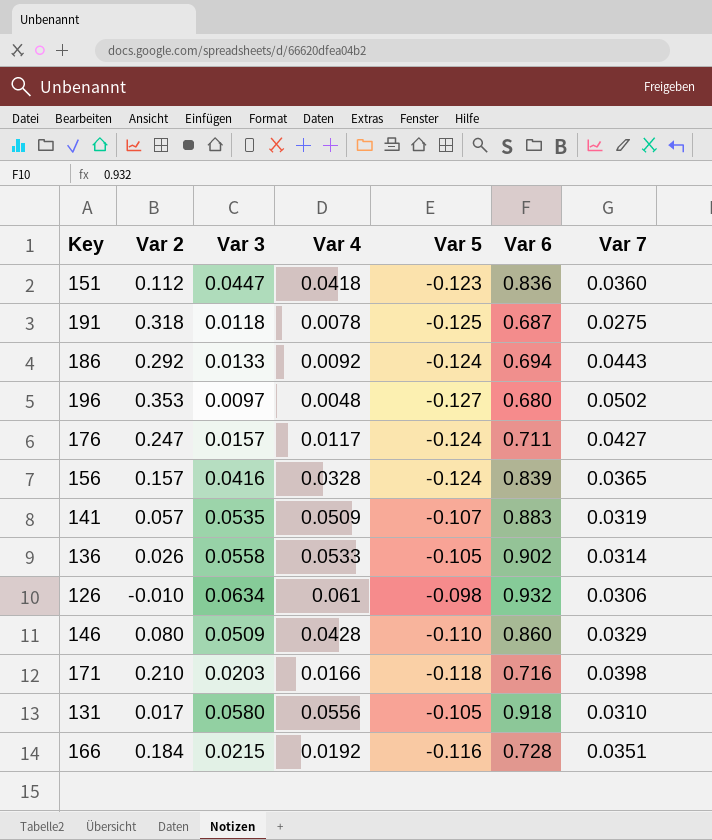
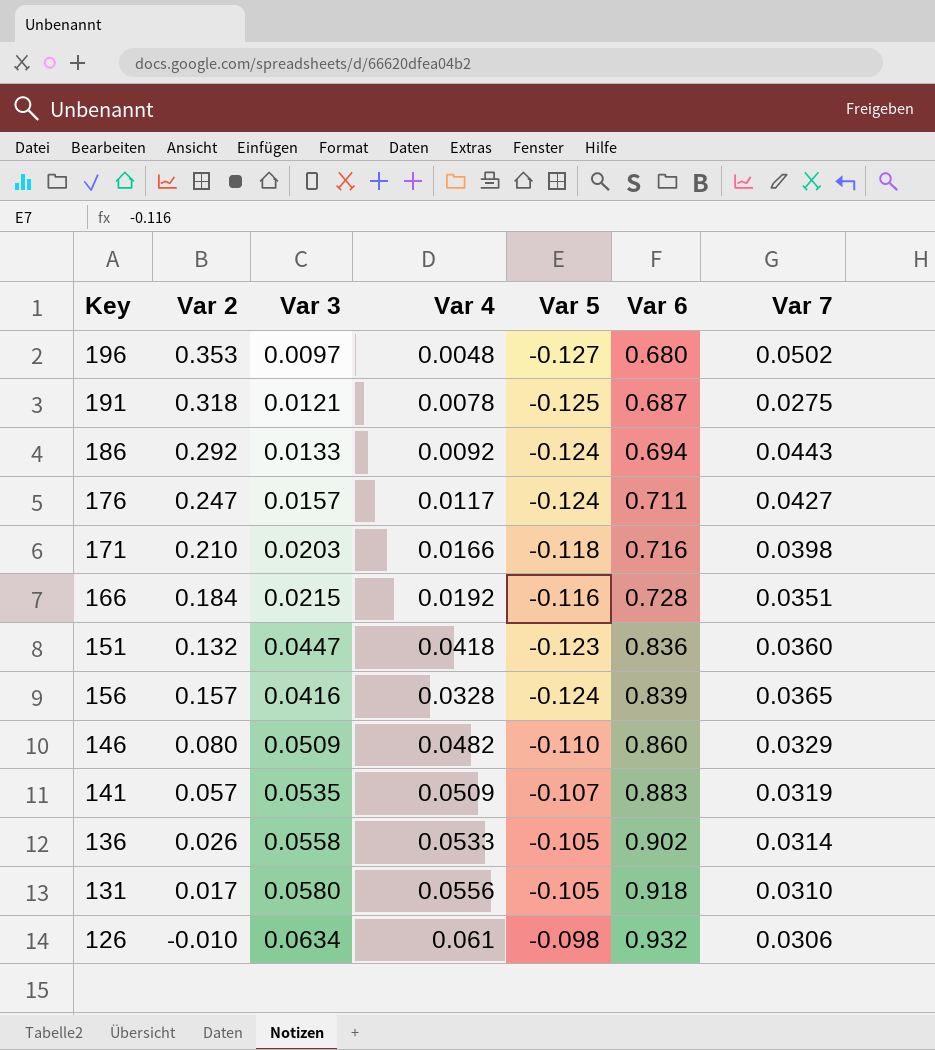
row order: none -> Var 6 ascending
191 | Var 3: 0.0118 -> 0.0121
151 | Var 2: 0.112 -> 0.132
146 | Var 4: 0.0428 -> 0.0482

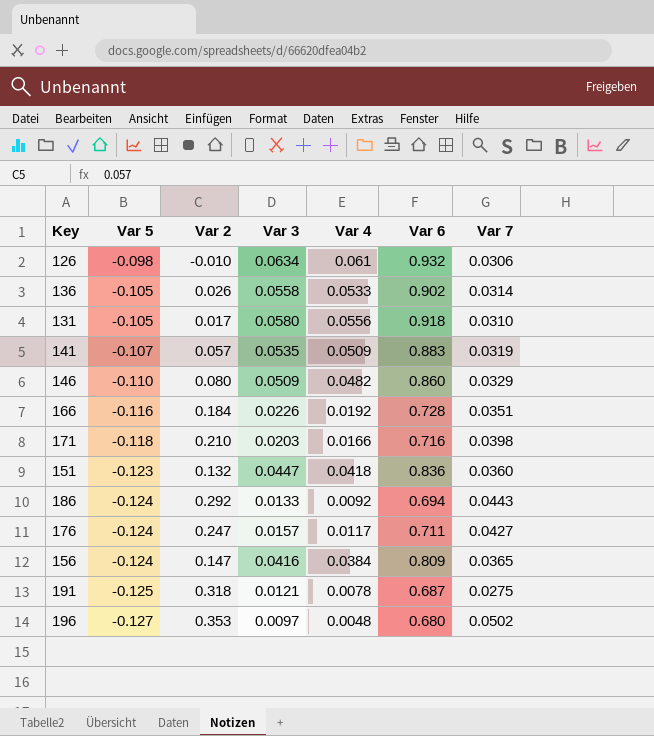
row order: Var 6 ascending -> Var 5 descending
column Var 5 | position: 5 -> 2
166 | Var 3: 0.0215 -> 0.0226
156 | Var 2: 0.157 -> 0.147
156 | Var 4: 0.0328 -> 0.0384
156 | Var 6: 0.839 -> 0.809

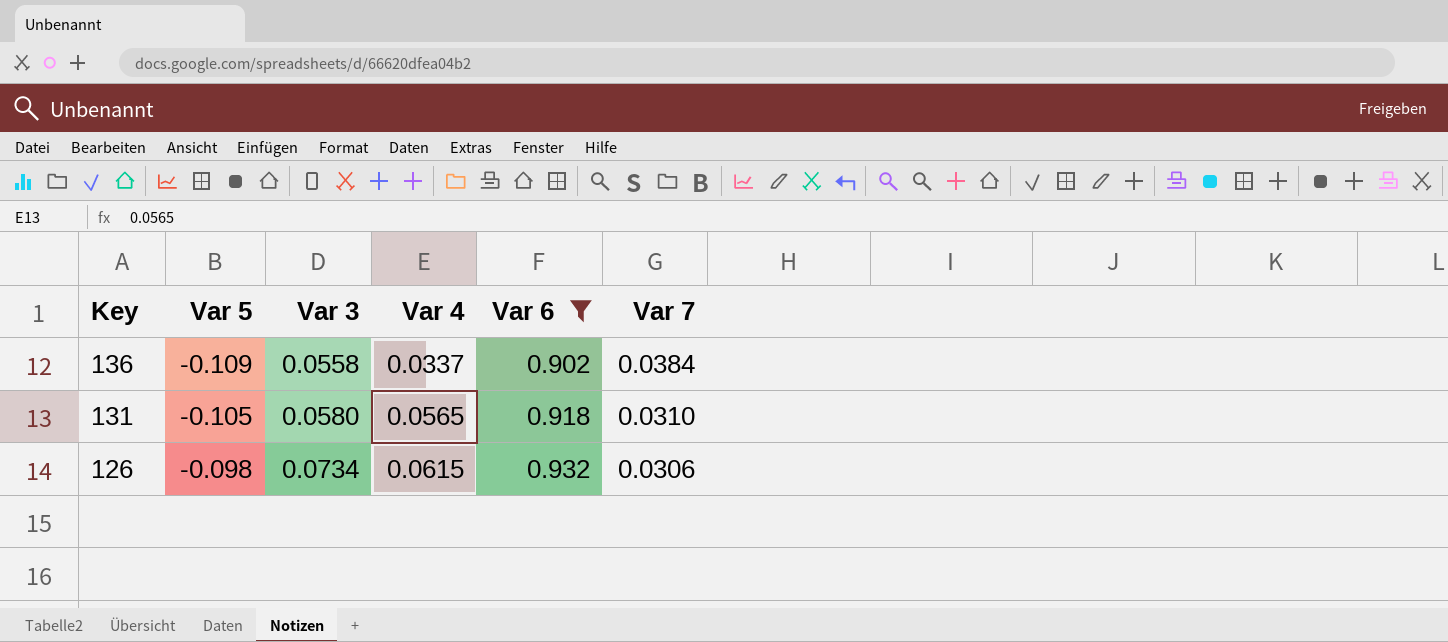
filter: none -> Var 6 >= 0.902
row order: Var 5 descending -> Key descending
column Var 2 | position: 3 -> none
136 | Var 5: -0.105 -> -0.109
136 | Var 4: 0.0533 -> 0.0337
136 | Var 7: 0.0314 -> 0.0384
131 | Var 4: 0.0556 -> 0.0565
126 | Var 3: 0.0634 -> 0.0734
126 | Var 4: 0.061 -> 0.0615

